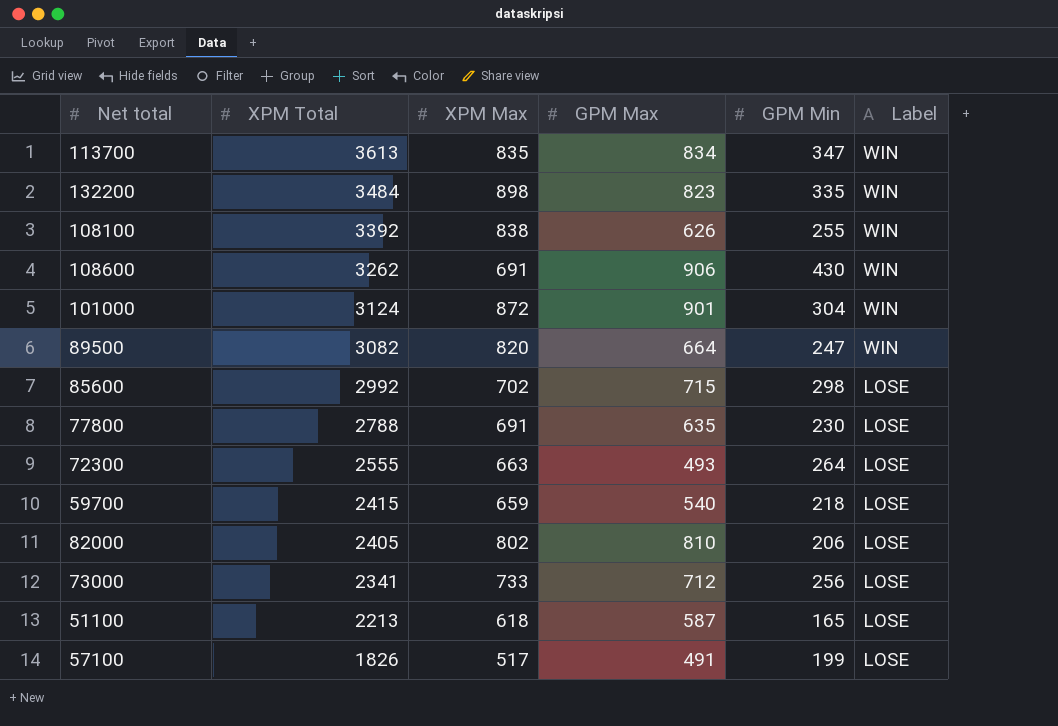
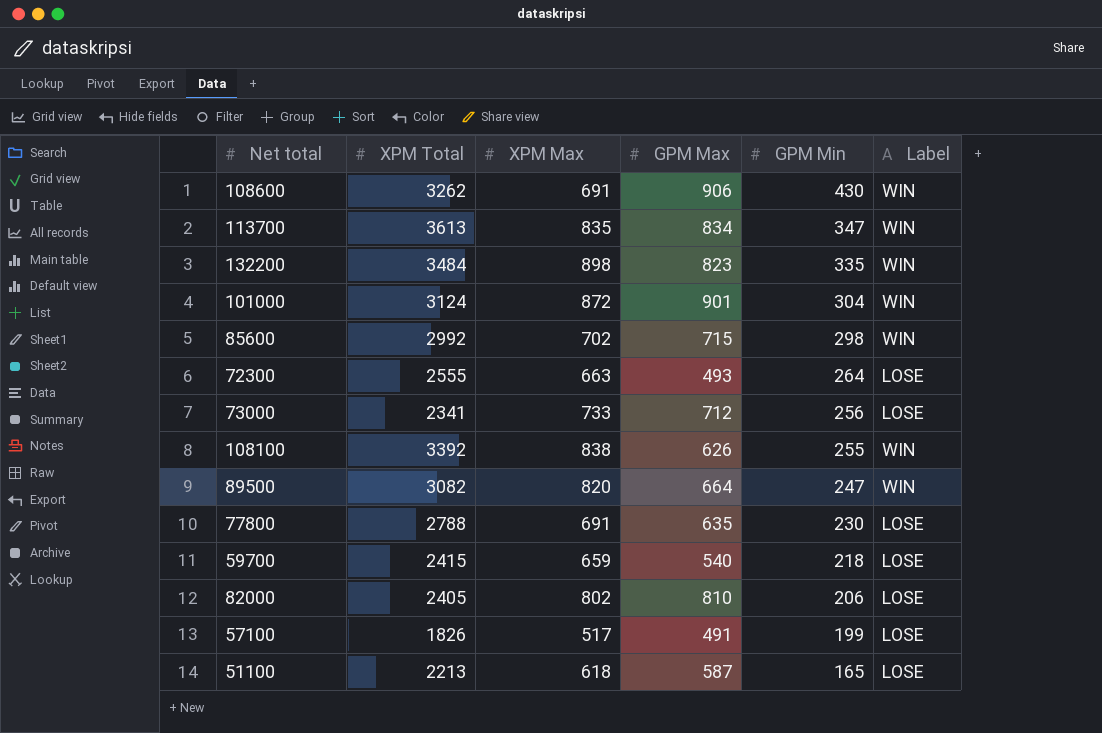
row order: XPM Total descending -> GPM Min descending
85600 | Label: LOSE -> WIN

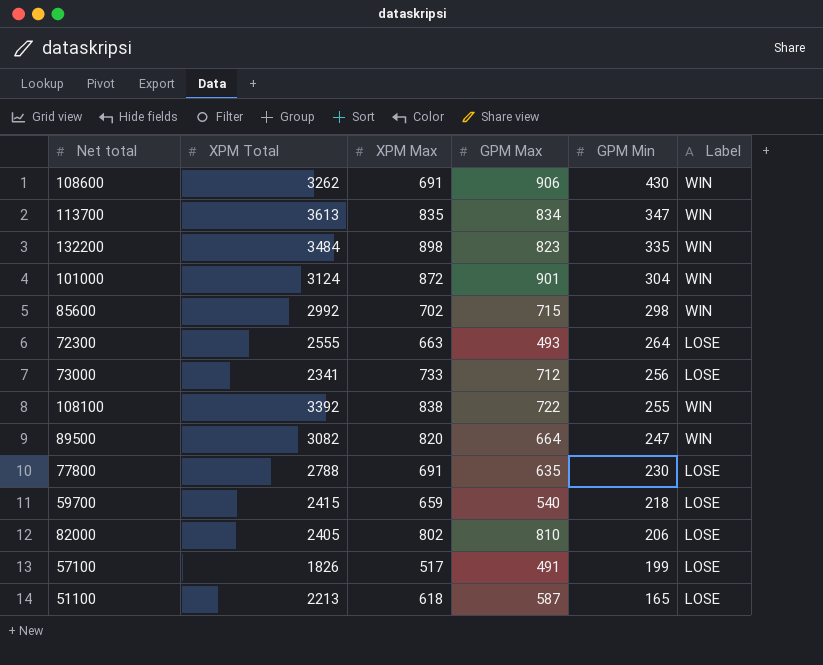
108100 | GPM Max: 626 -> 722

